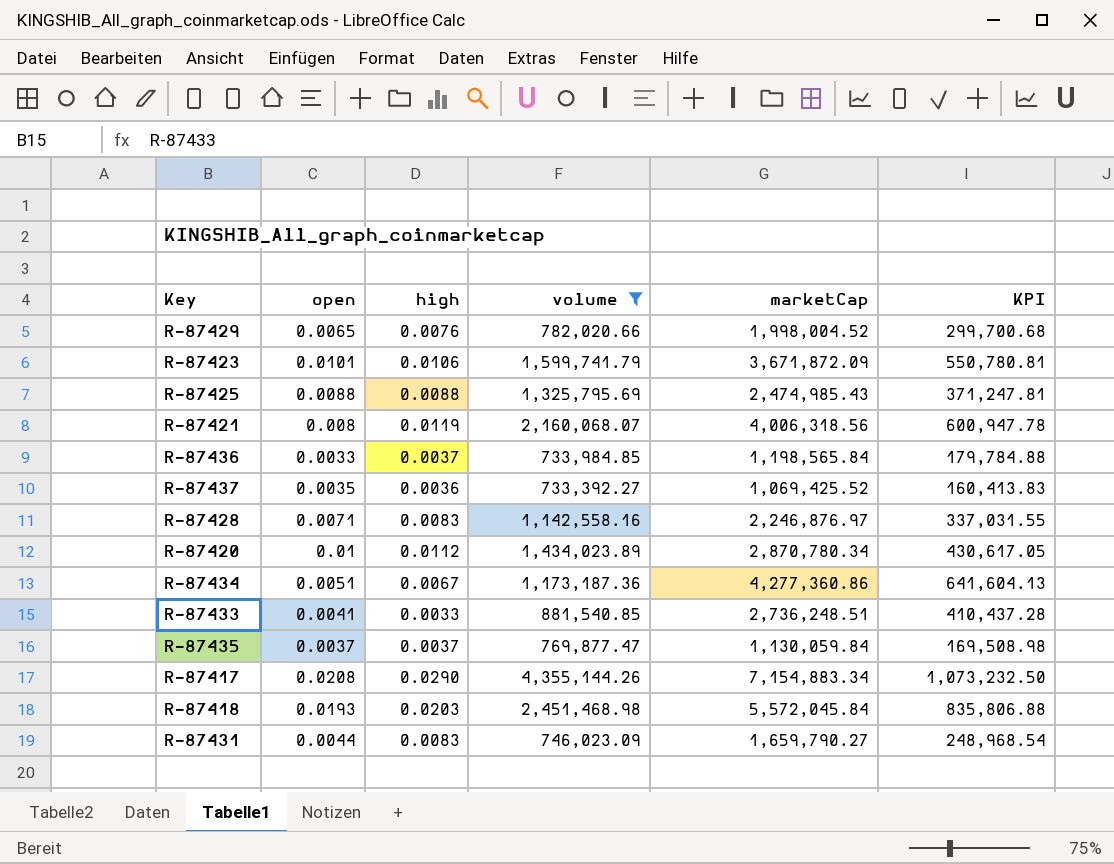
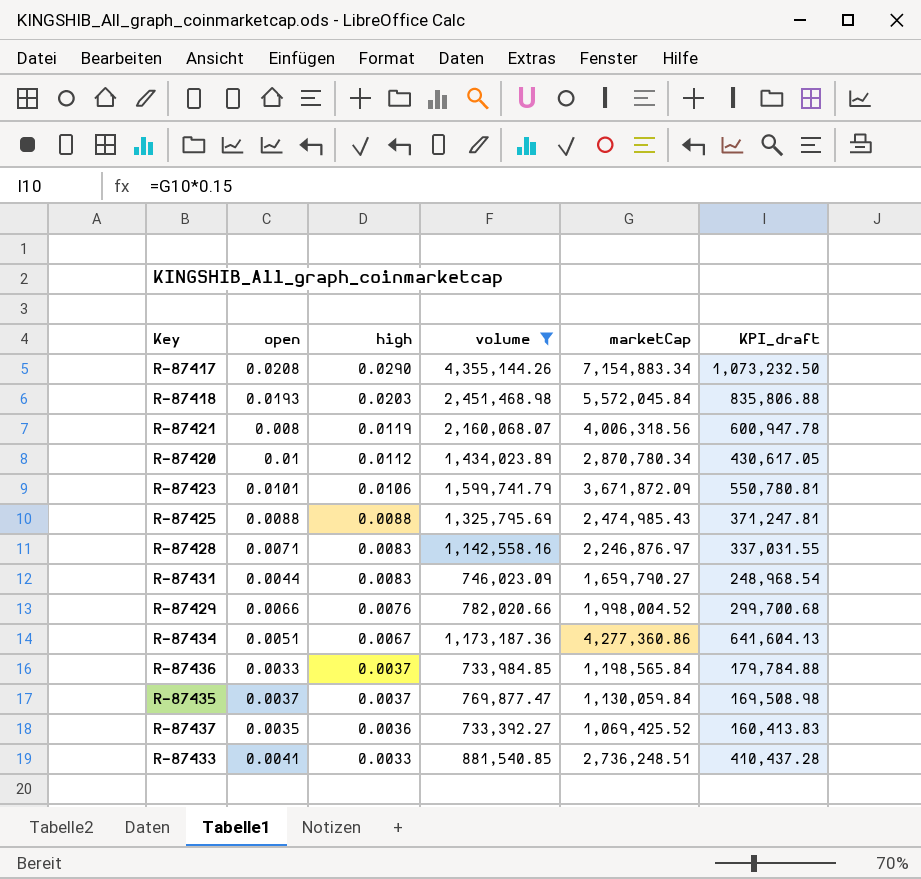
row order: none -> high descending
column name: KPI -> KPI_draft
R-87429 | open: 0.0065 -> 0.0066

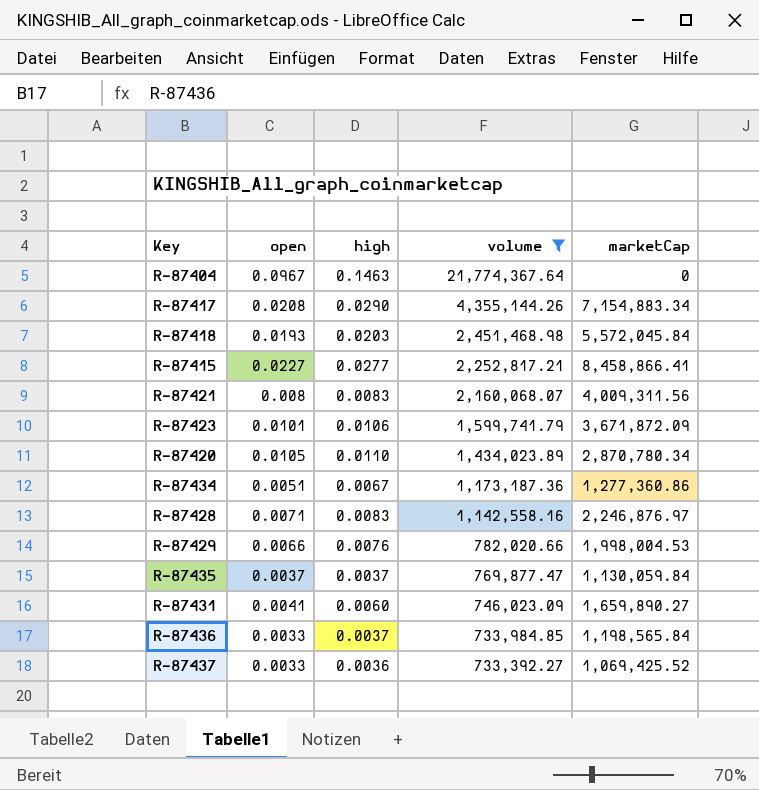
row order: high descending -> volume descending
column KPI_draft | formula: [marketCap] * 0.15 -> none
row R-87425: 0.0088 | 0.0088 | 1,325,795.69 | 2,474,985.43 | 371,247.81 -> none
row R-87433: 0.0041 | 0.0033 | 881,540.85 | 2,736,248.51 | 410,437.28 -> none
row R-87404: none -> 0.0967 | 0.1463 | 21,774,367.64 | 0
row R-87415: none -> 0.0227 | 0.0277 | 2,252,817.21 | 8,458,866.41
R-87421 | high: 0.0119 -> 0.0083
R-87421 | marketCap: 4,006,318.56 -> 4,009,311.56
R-87420 | open: 0.01 -> 0.0105
R-87420 | high: 0.0112 -> 0.0110
R-87434 | marketCap: 4,277,360.86 -> 1,277,360.86
R-87429 | marketCap: 1,998,004.52 -> 1,998,004.53
R-87431 | open: 0.0044 -> 0.0041
R-87431 | high: 0.0083 -> 0.0060
R-87431 | marketCap: 1,659,790.27 -> 1,659,890.27
R-87437 | open: 0.0035 -> 0.0033

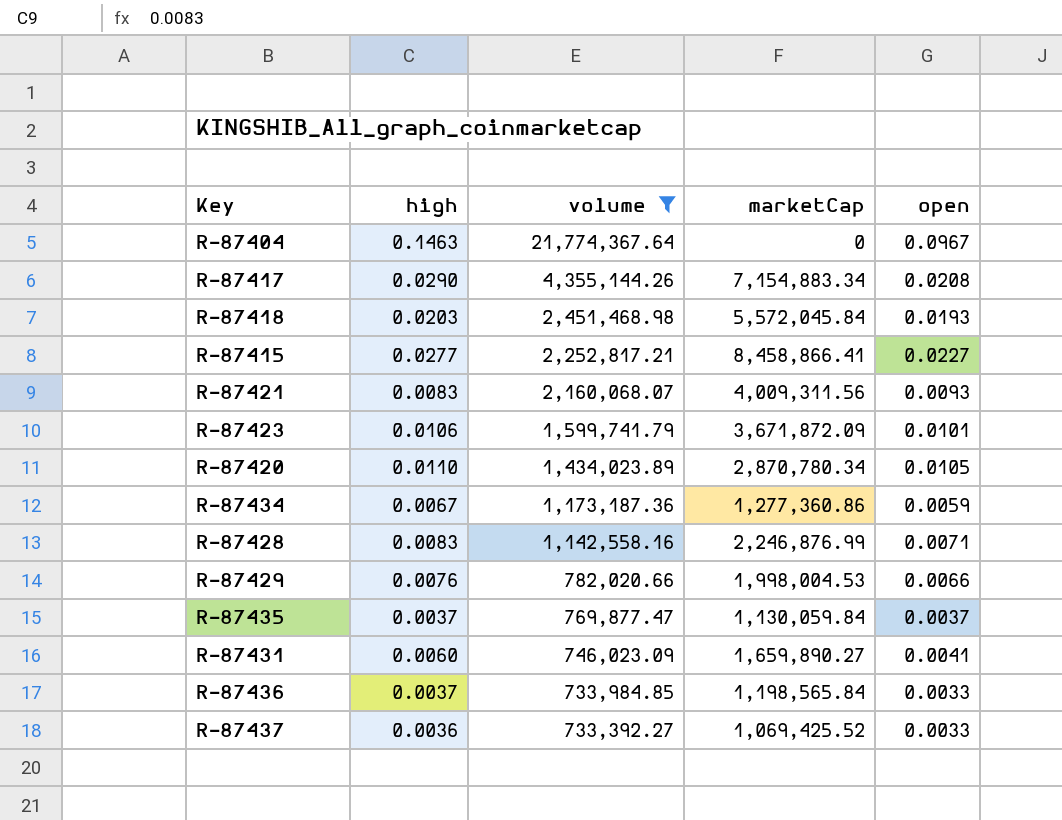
column open | position: 2 -> 5
R-87421 | open: 0.008 -> 0.0093
R-87434 | open: 0.0051 -> 0.0059
R-87428 | marketCap: 2,246,876.97 -> 2,246,876.99

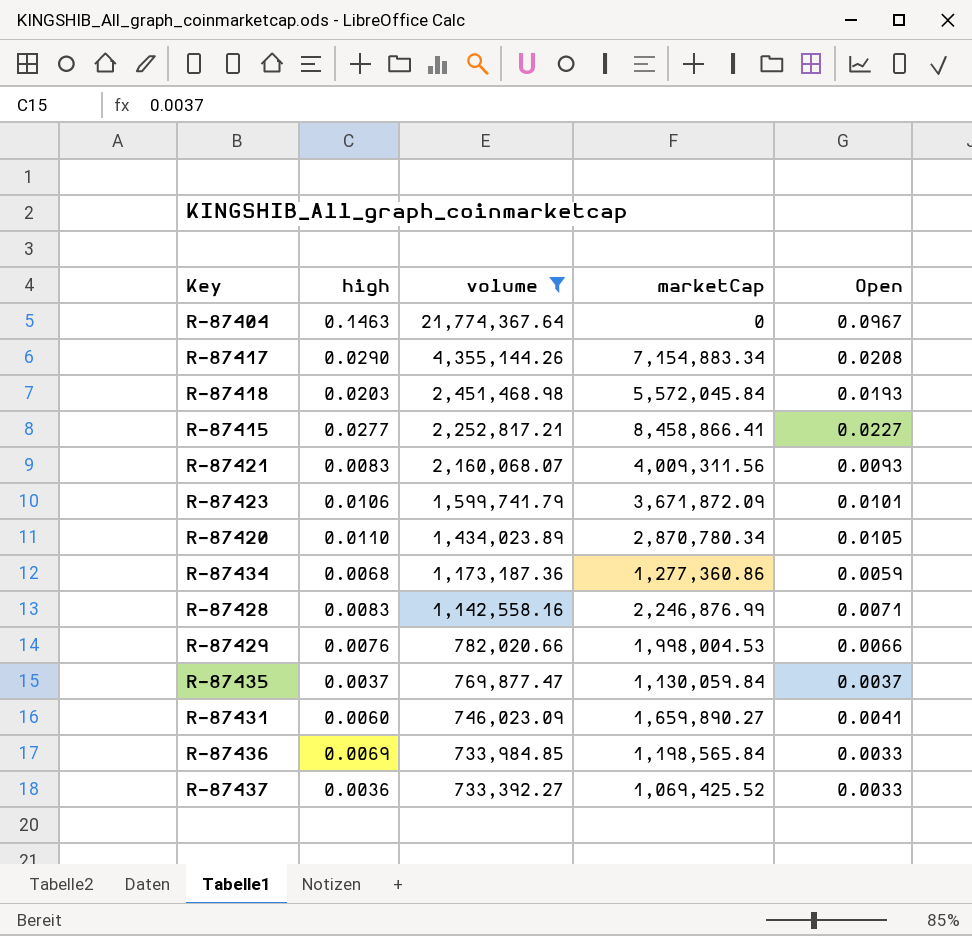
column name: open -> Open
R-87434 | high: 0.0067 -> 0.0068
R-87436 | high: 0.0037 -> 0.0069

